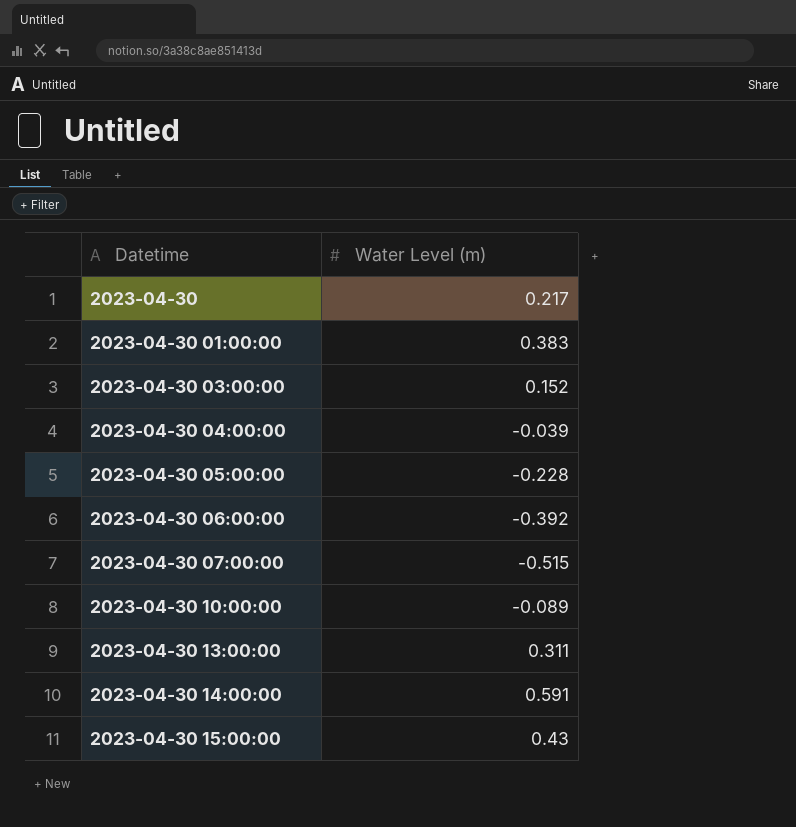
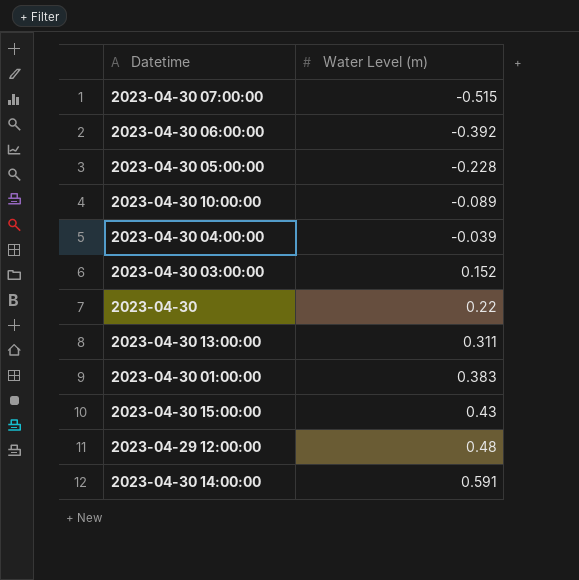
row order: Datetime ascending -> Water Level (m) ascending
2023-04-30 | Water Level (m): 0.217 -> 0.22
row 2023-04-29 12:00:00: none -> 0.48

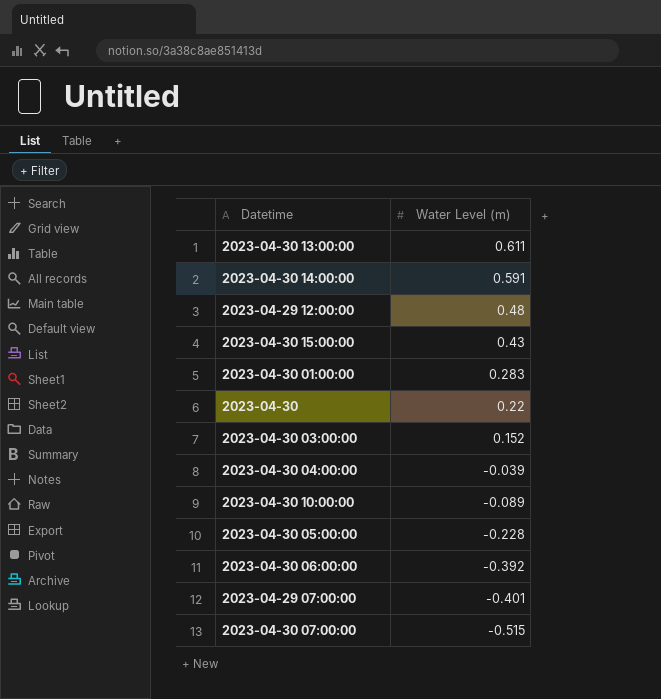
row order: Water Level (m) ascending -> Water Level (m) descending
2023-04-30 13:00:00 | Water Level (m): 0.311 -> 0.611
2023-04-30 01:00:00 | Water Level (m): 0.383 -> 0.283
row 2023-04-29 07:00:00: none -> -0.401

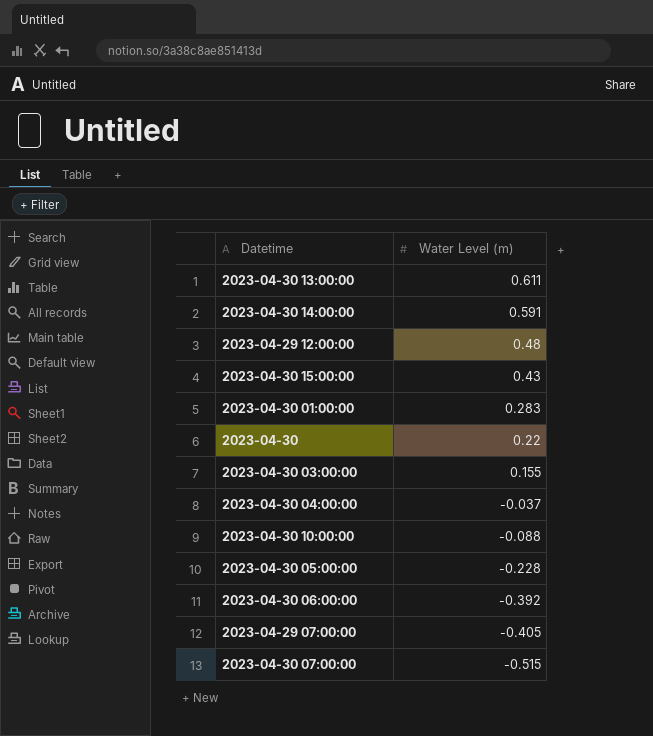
2023-04-30 03:00:00 | Water Level (m): 0.152 -> 0.155
2023-04-30 04:00:00 | Water Level (m): -0.039 -> -0.037
2023-04-30 10:00:00 | Water Level (m): -0.089 -> -0.088
2023-04-29 07:00:00 | Water Level (m): -0.401 -> -0.405

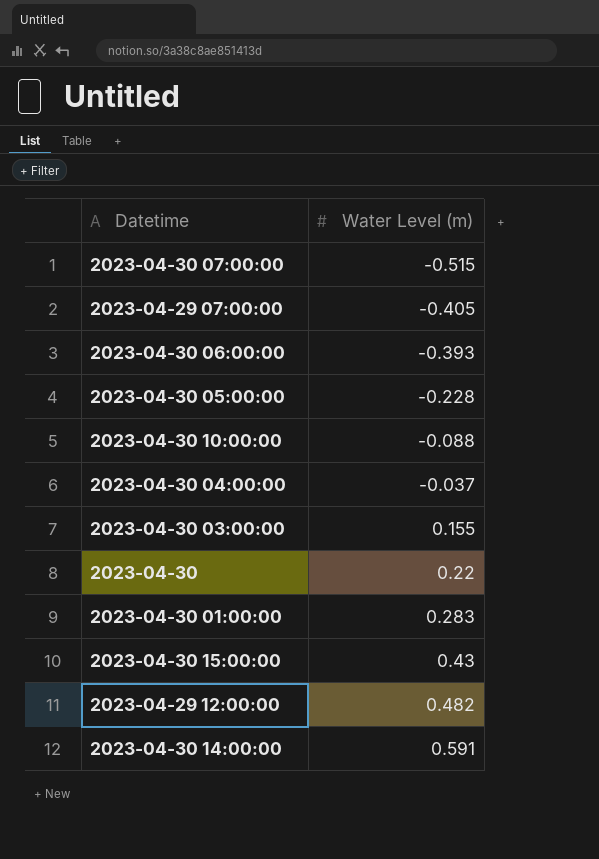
row order: Water Level (m) descending -> Water Level (m) ascending
row 2023-04-30 13:00:00: 0.611 -> none
2023-04-30 06:00:00 | Water Level (m): -0.392 -> -0.393
2023-04-29 12:00:00 | Water Level (m): 0.48 -> 0.482

